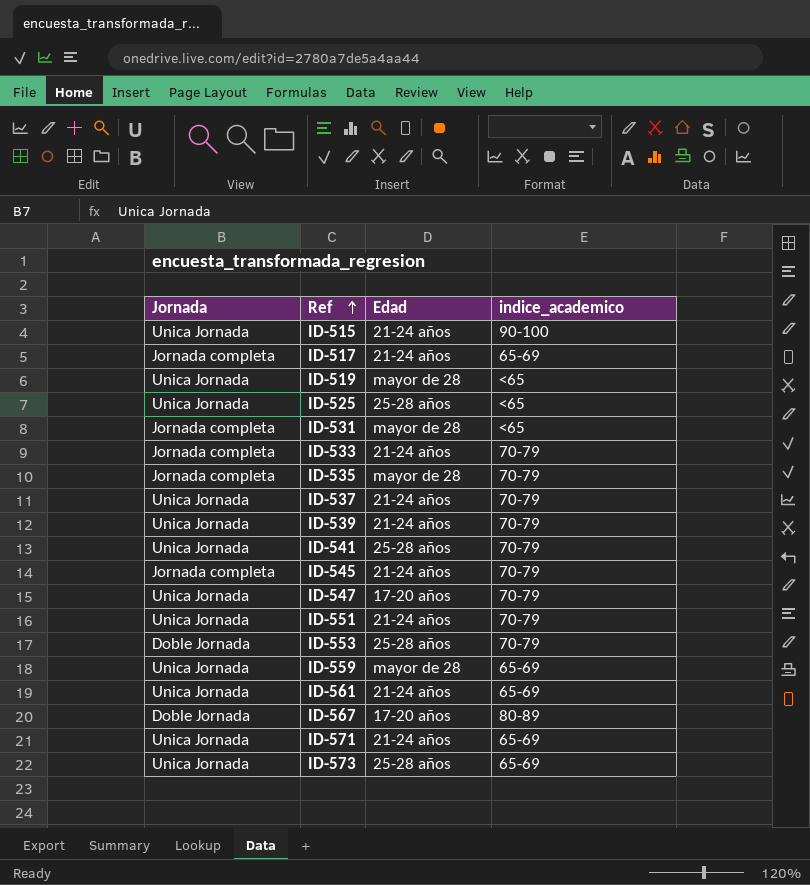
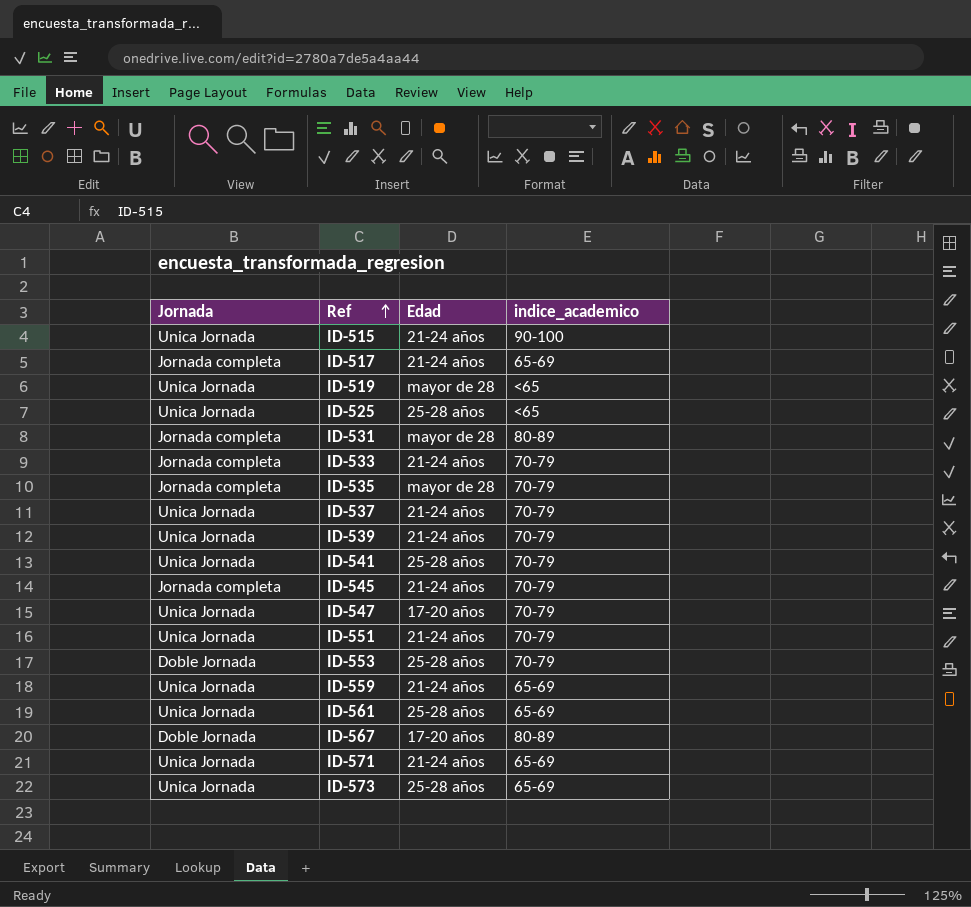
ID-531 | indice_academico: <65 -> 80-89
ID-559 | Edad: mayor de 28 -> 21-24 años
ID-561 | Edad: 21-24 años -> 25-28 años

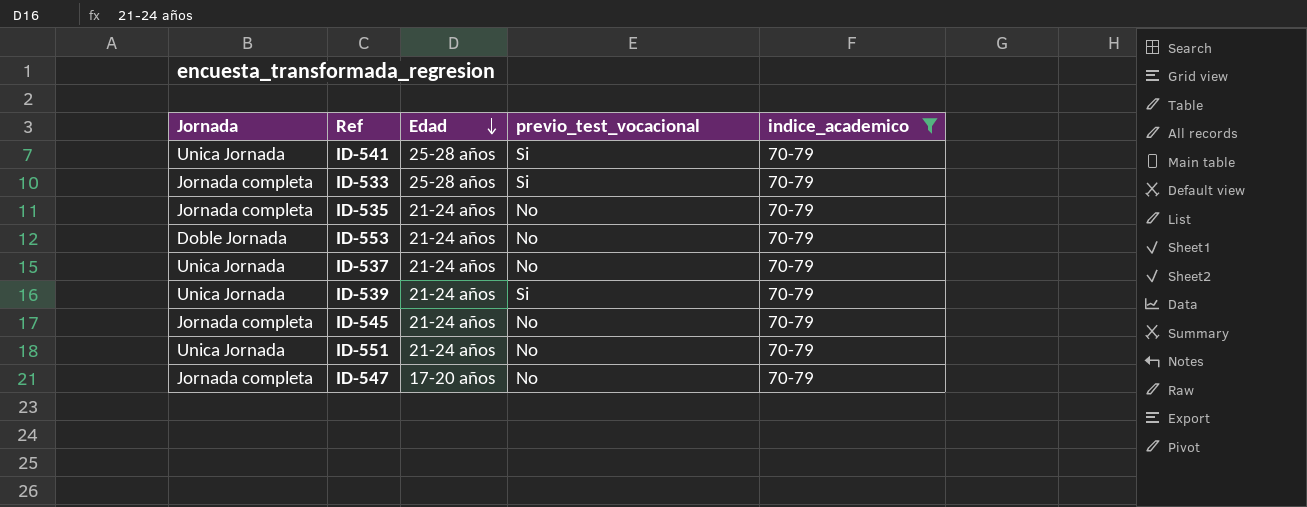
filter: none -> indice_academico = 70-79
row order: Ref ascending -> Edad descending
column previo_test_vocacional | position: none -> 4
ID-533 | Edad: 21-24 años -> 25-28 años
ID-535 | Edad: mayor de 28 -> 21-24 años
ID-553 | Edad: 25-28 años -> 21-24 años
ID-547 | Jornada: Unica Jornada -> Jornada completa

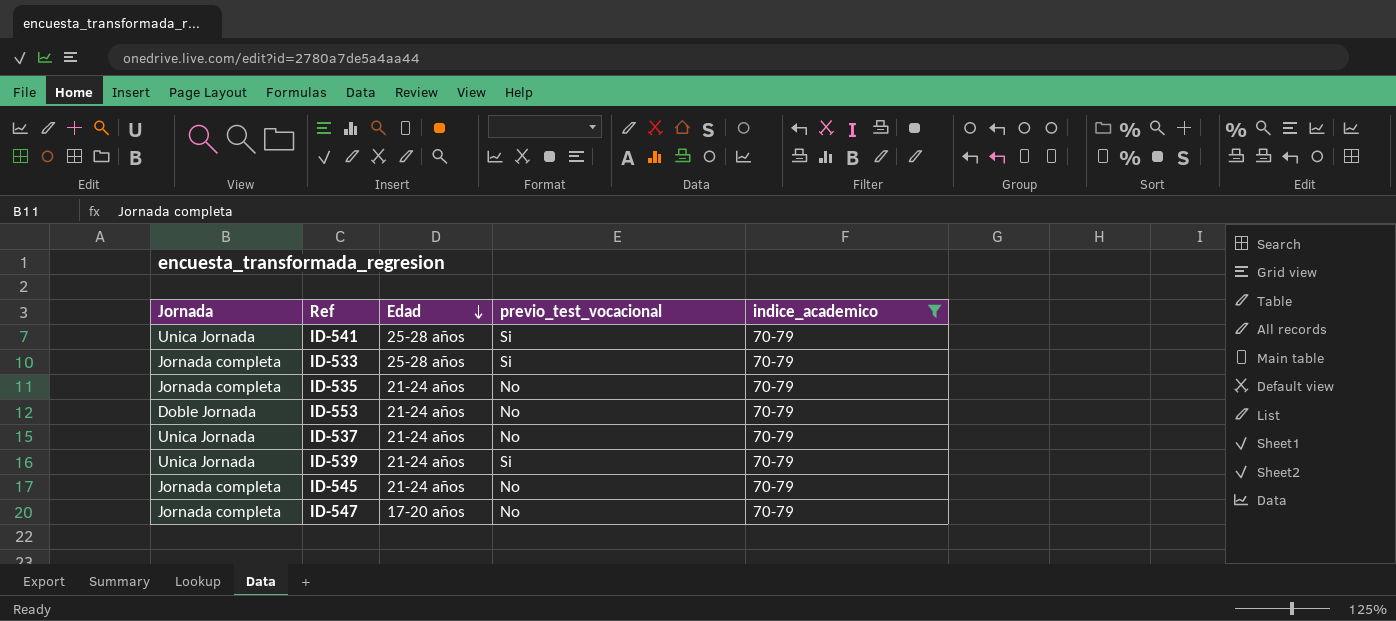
row ID-551: Unica Jornada | 21-24 años | No | 70-79 -> none

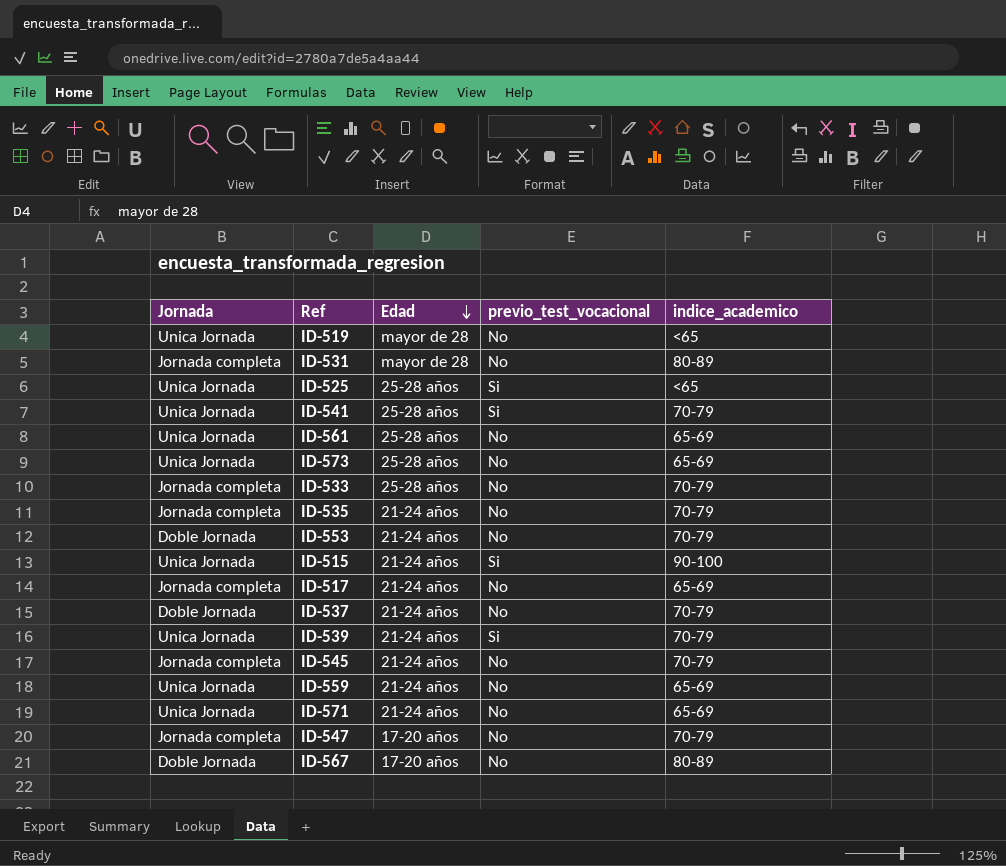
filter: indice_academico = 70-79 -> none
ID-533 | previo_test_vocacional: Si -> No
ID-537 | Jornada: Unica Jornada -> Doble Jornada

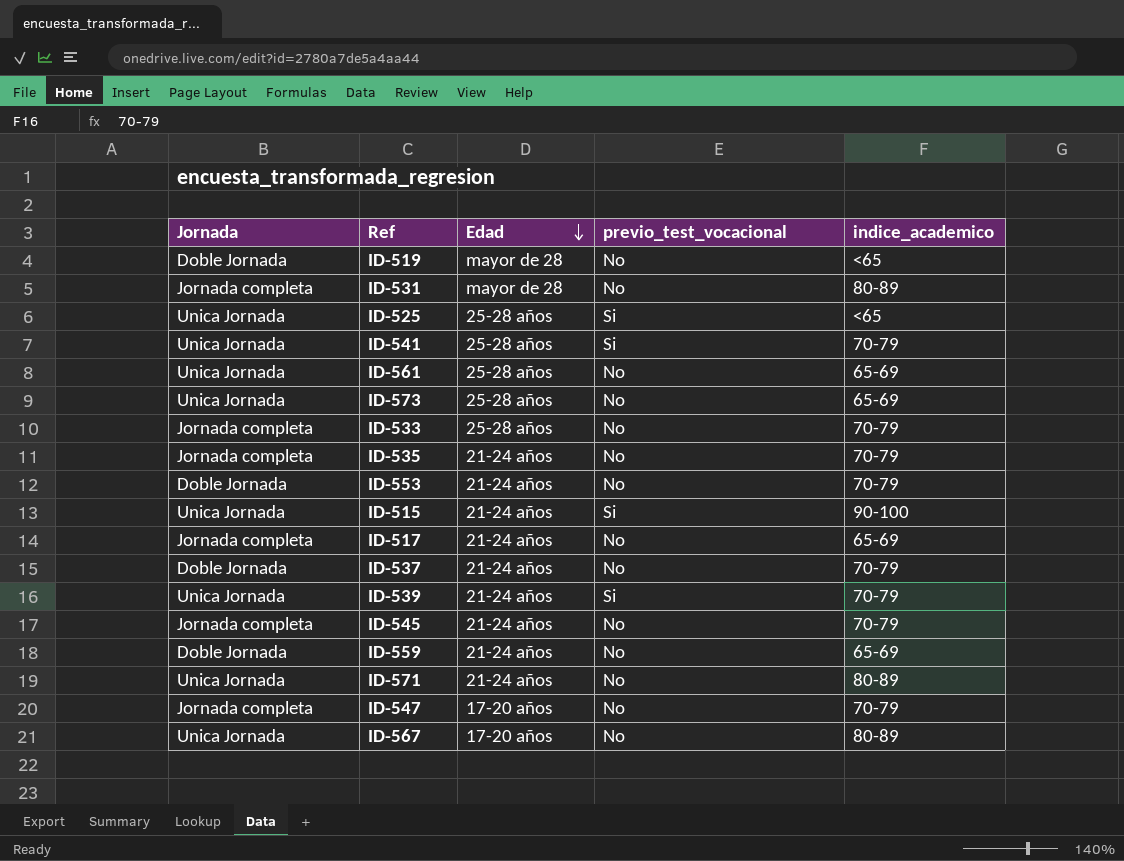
ID-519 | Jornada: Unica Jornada -> Doble Jornada
ID-559 | Jornada: Unica Jornada -> Doble Jornada
ID-571 | indice_academico: 65-69 -> 80-89
ID-567 | Jornada: Doble Jornada -> Unica Jornada

